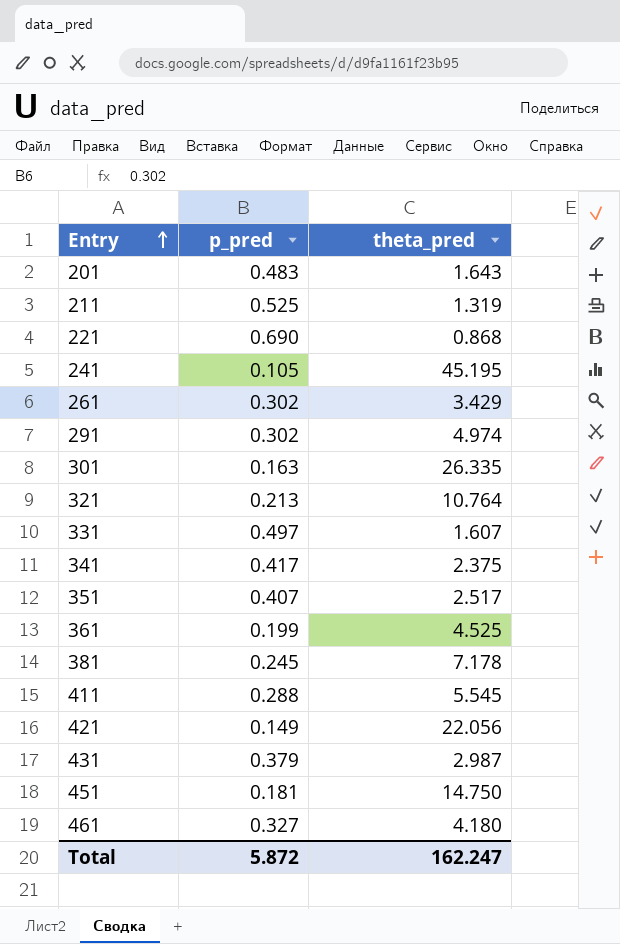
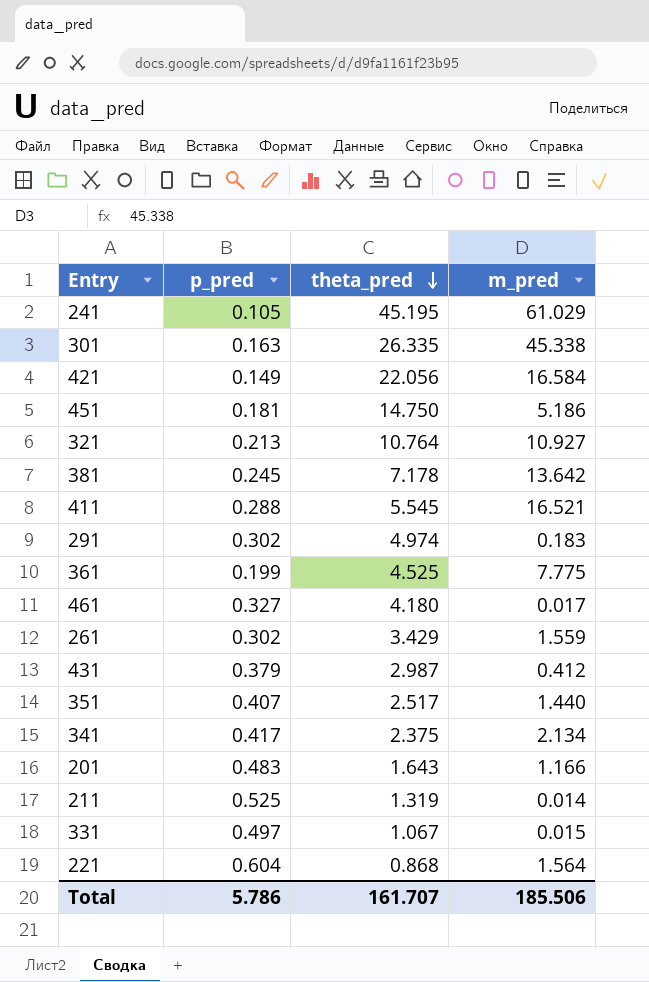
row order: Entry ascending -> theta_pred descending
column m_pred | position: none -> 4
331 | theta_pred: 1.607 -> 1.067
221 | p_pred: 0.690 -> 0.604
Total | p_pred: 5.872 -> 5.786
Total | theta_pred: 162.247 -> 161.707

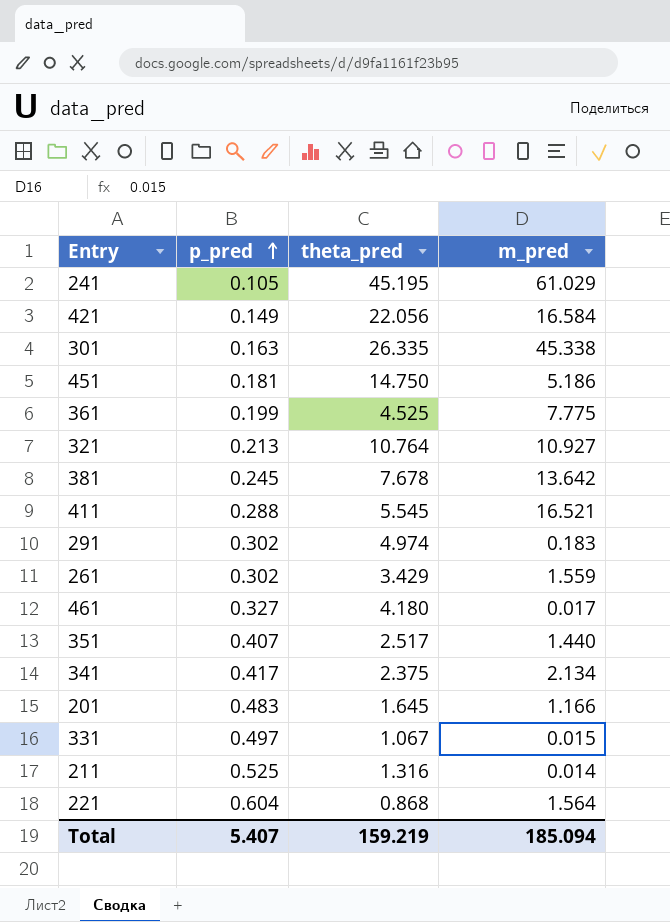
row order: theta_pred descending -> p_pred ascending
row 431: 0.379 | 2.987 | 0.412 -> none
381 | theta_pred: 7.178 -> 7.678
201 | theta_pred: 1.643 -> 1.645
211 | theta_pred: 1.319 -> 1.316
Total | p_pred: 5.786 -> 5.407
Total | theta_pred: 161.707 -> 159.219
Total | m_pred: 185.506 -> 185.094

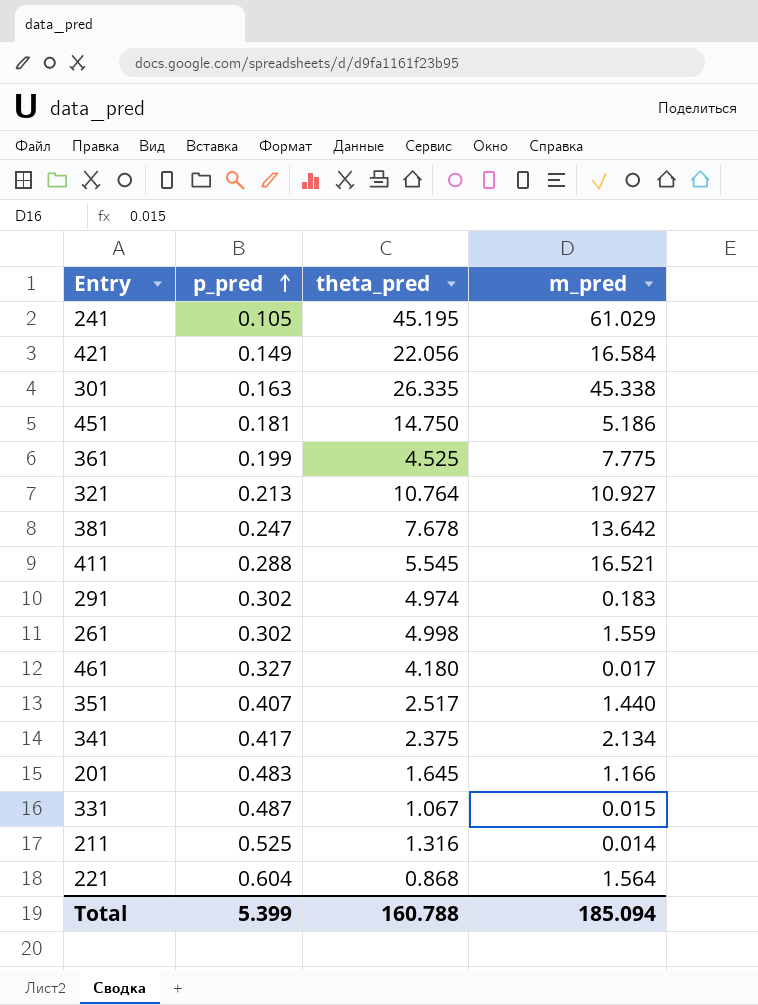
381 | p_pred: 0.245 -> 0.247
261 | theta_pred: 3.429 -> 4.998
331 | p_pred: 0.497 -> 0.487
Total | p_pred: 5.407 -> 5.399
Total | theta_pred: 159.219 -> 160.788

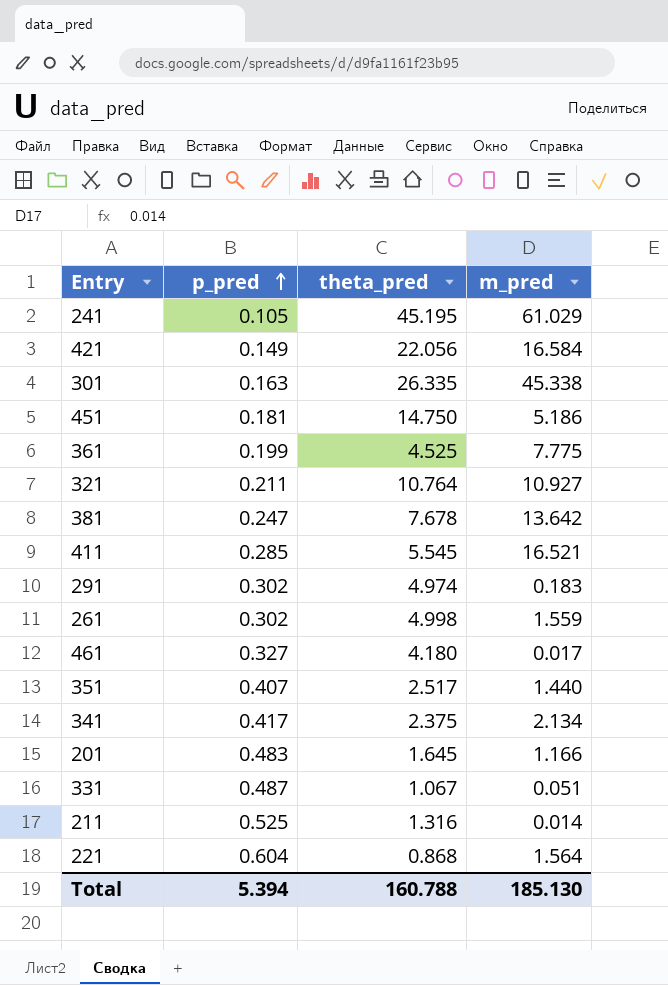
321 | p_pred: 0.213 -> 0.211
411 | p_pred: 0.288 -> 0.285
331 | m_pred: 0.015 -> 0.051
Total | p_pred: 5.399 -> 5.394
Total | m_pred: 185.094 -> 185.130

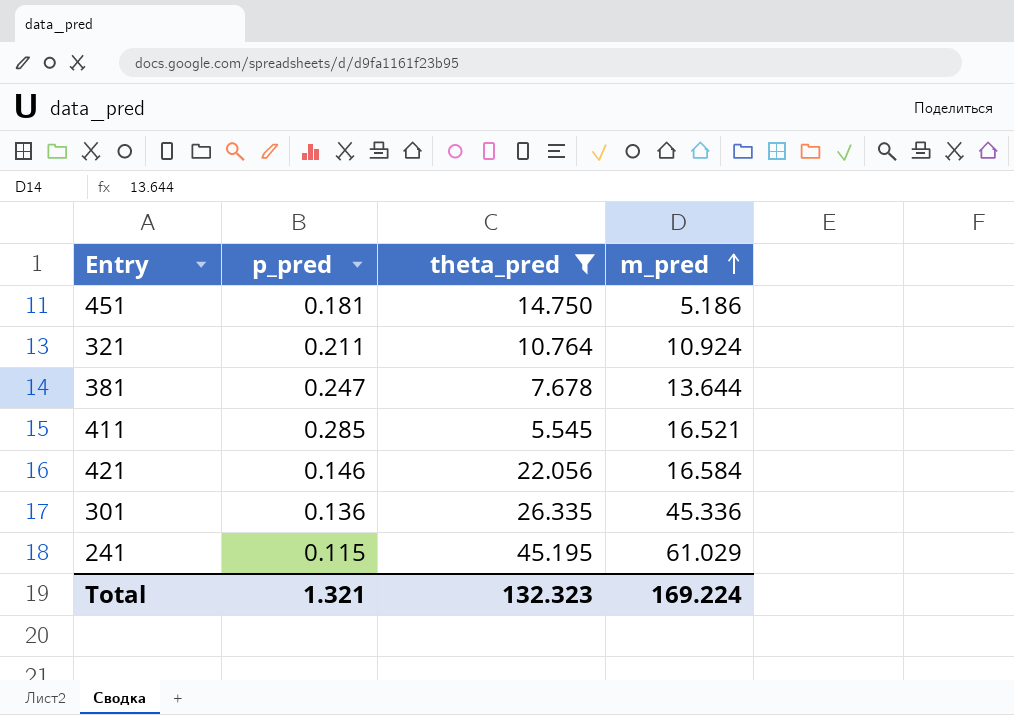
filter: none -> theta_pred >= 5.545
row order: p_pred ascending -> m_pred ascending
321 | m_pred: 10.927 -> 10.924
381 | m_pred: 13.642 -> 13.644
421 | p_pred: 0.149 -> 0.146
301 | p_pred: 0.163 -> 0.136
301 | m_pred: 45.338 -> 45.336
241 | p_pred: 0.105 -> 0.115
Total | p_pred: 5.394 -> 1.321
Total | theta_pred: 160.788 -> 132.323
Total | m_pred: 185.130 -> 169.224

